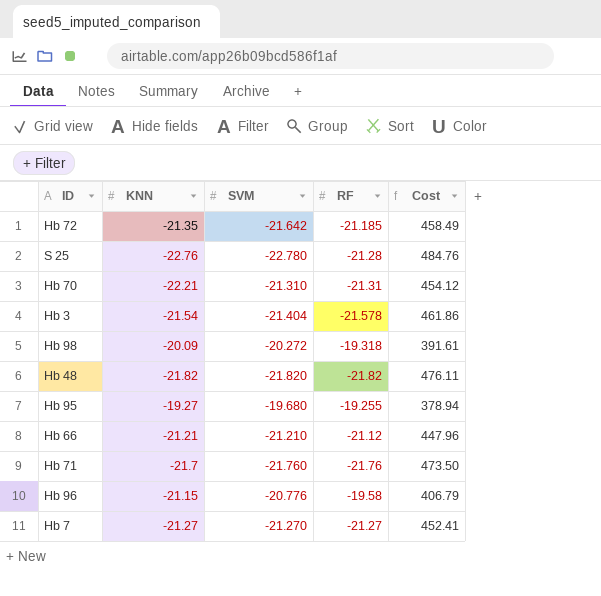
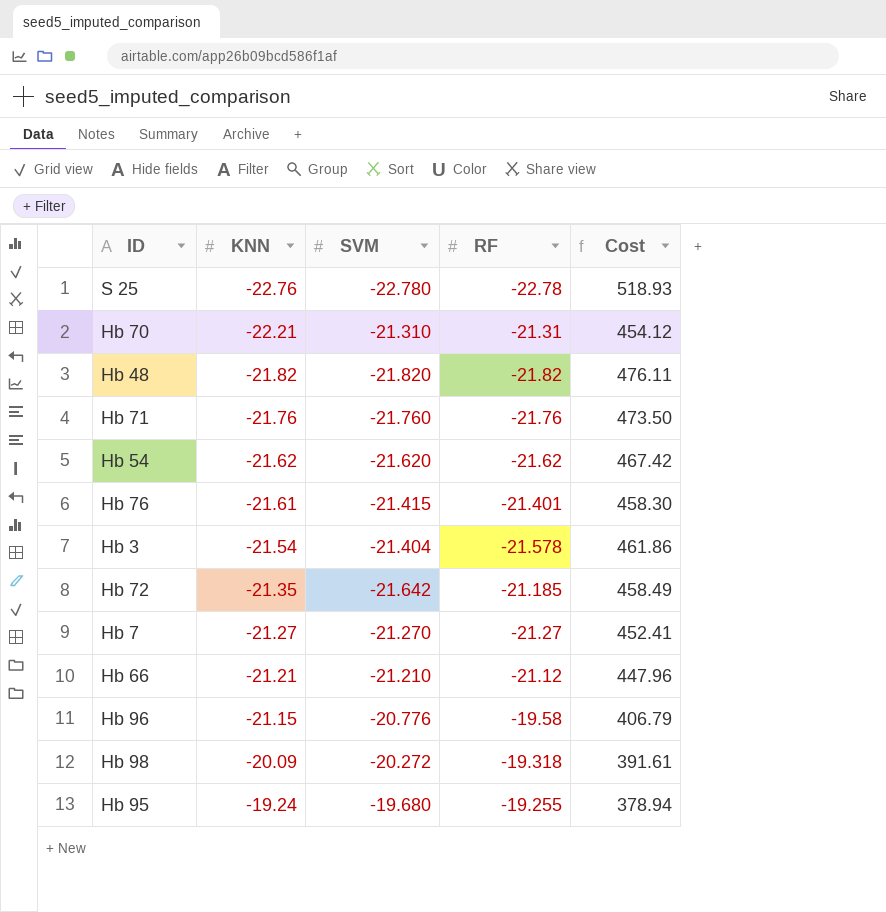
row order: none -> KNN ascending
S 25 | RF: -21.28 -> -22.78
S 25 | Cost: 484.76 -> 518.93
Hb 71 | KNN: -21.7 -> -21.76
row Hb 54: none -> -21.62 | -21.620 | -21.62 | 467.42
row Hb 76: none -> -21.61 | -21.415 | -21.401 | 458.30
Hb 95 | KNN: -19.27 -> -19.24

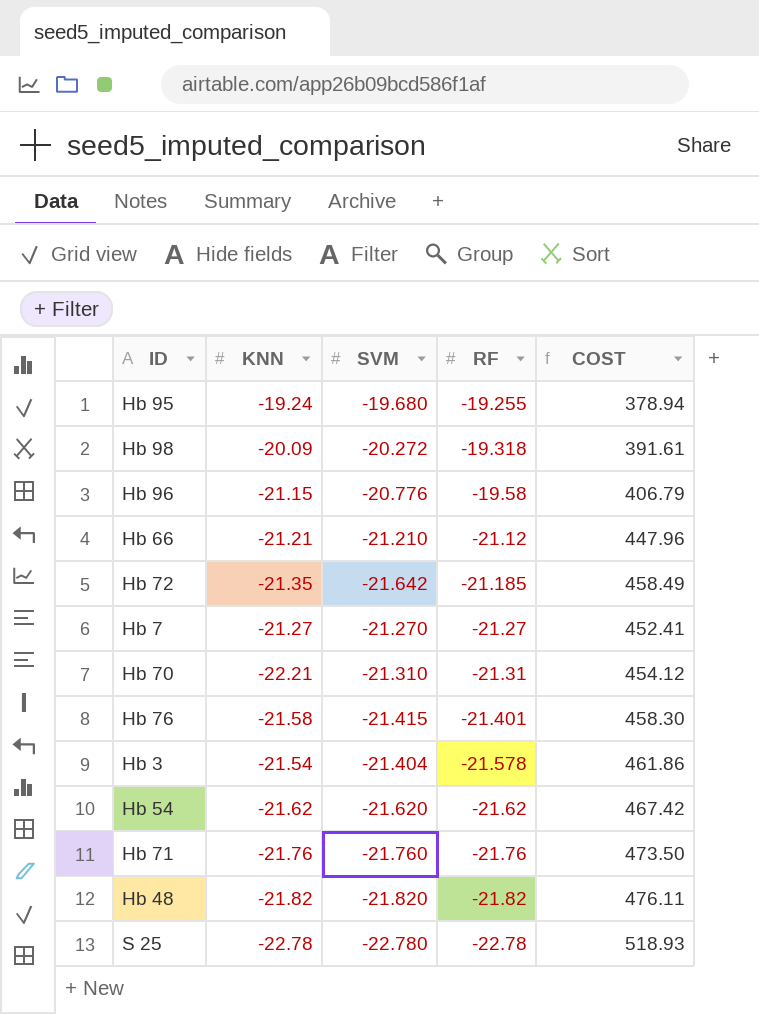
row order: KNN ascending -> RF descending
column name: Cost -> COST
Hb 76 | KNN: -21.61 -> -21.58
S 25 | KNN: -22.76 -> -22.78

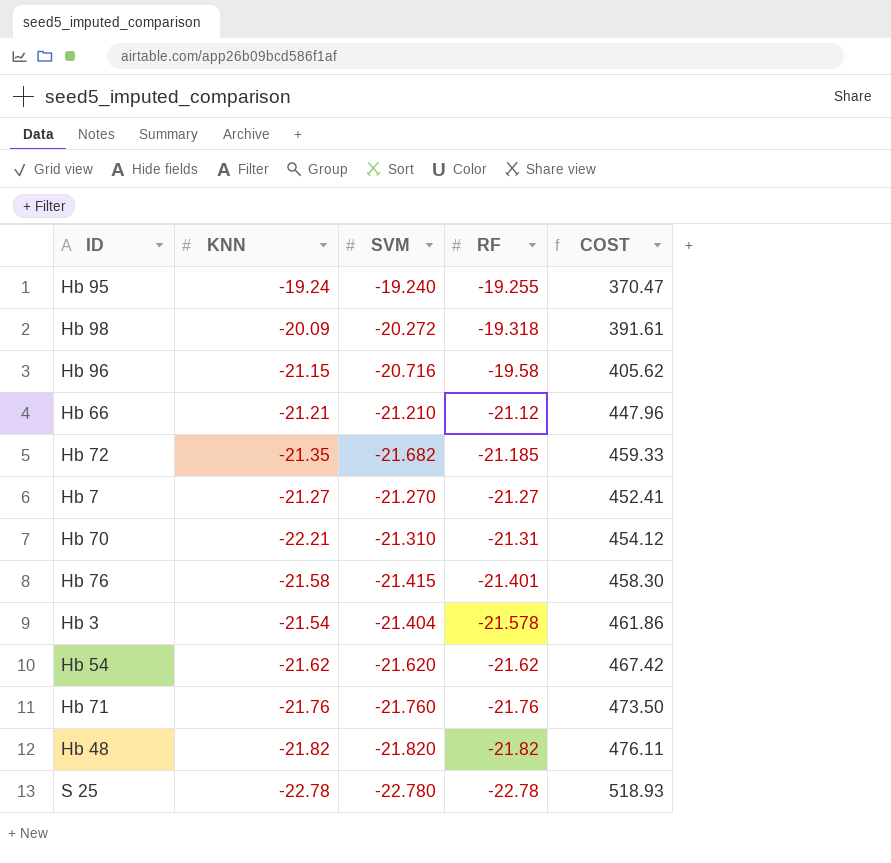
Hb 95 | SVM: -19.680 -> -19.240
Hb 95 | COST: 378.94 -> 370.47
Hb 96 | SVM: -20.776 -> -20.716
Hb 96 | COST: 406.79 -> 405.62
Hb 72 | SVM: -21.642 -> -21.682
Hb 72 | COST: 458.49 -> 459.33

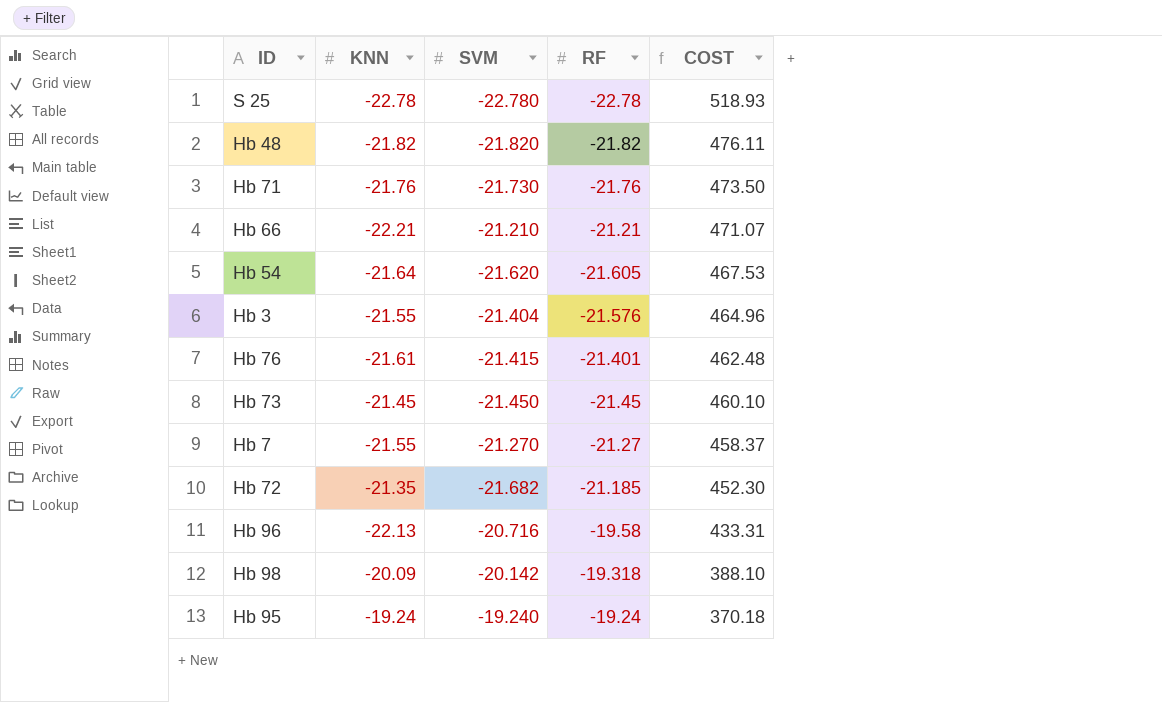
row order: RF descending -> COST descending
column COST | formula: [SVM] * [RF] -> [KNN] * [RF]
row Hb 70: -22.21 | -21.310 | -21.31 | 454.12 -> none
Hb 71 | SVM: -21.760 -> -21.730
Hb 66 | KNN: -21.21 -> -22.21
Hb 66 | RF: -21.12 -> -21.21
Hb 54 | KNN: -21.62 -> -21.64
Hb 54 | RF: -21.62 -> -21.605
Hb 3 | KNN: -21.54 -> -21.55
Hb 3 | RF: -21.578 -> -21.576
Hb 76 | KNN: -21.58 -> -21.61
row Hb 73: none -> -21.45 | -21.450 | -21.45 | 460.10
Hb 7 | KNN: -21.27 -> -21.55
Hb 96 | KNN: -21.15 -> -22.13
Hb 98 | SVM: -20.272 -> -20.142
Hb 95 | RF: -19.255 -> -19.24

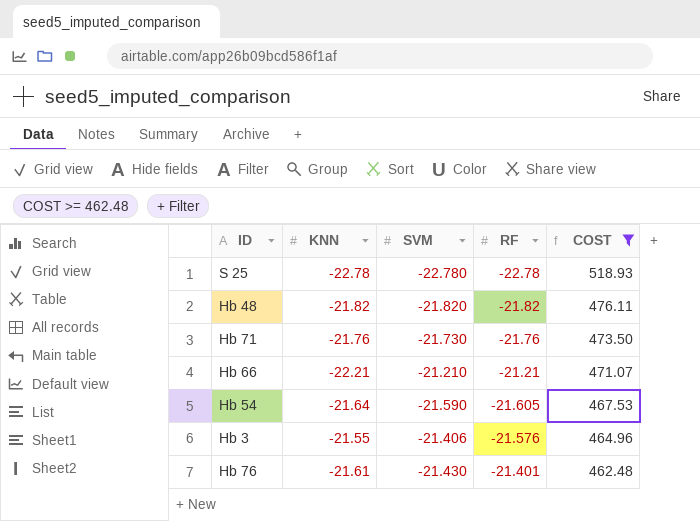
filter: none -> COST >= 462.48
Hb 54 | SVM: -21.620 -> -21.590
Hb 3 | SVM: -21.404 -> -21.406
Hb 76 | SVM: -21.415 -> -21.430

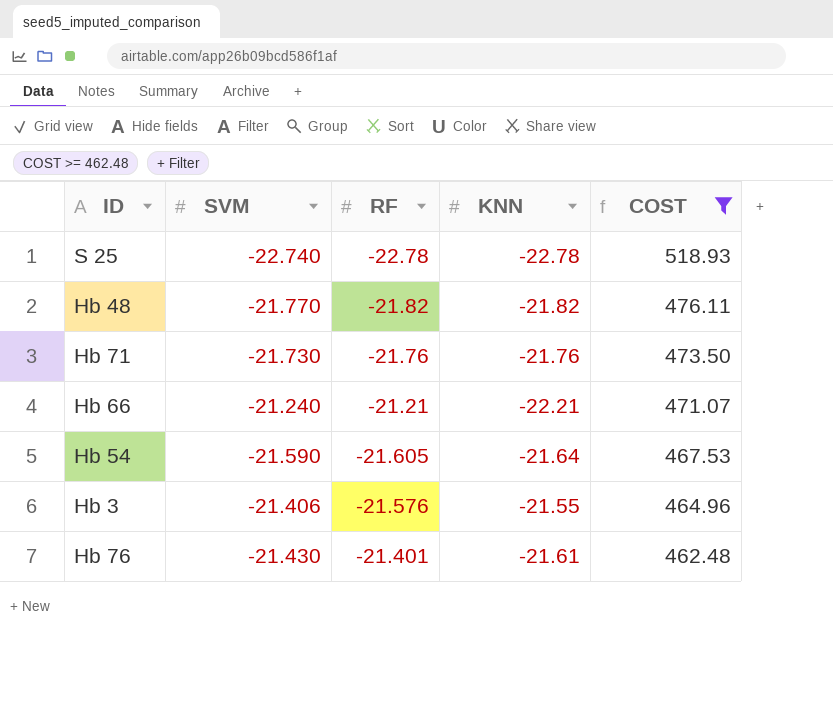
column KNN | position: 2 -> 4
S 25 | SVM: -22.780 -> -22.740
Hb 48 | SVM: -21.820 -> -21.770
Hb 66 | SVM: -21.210 -> -21.240

